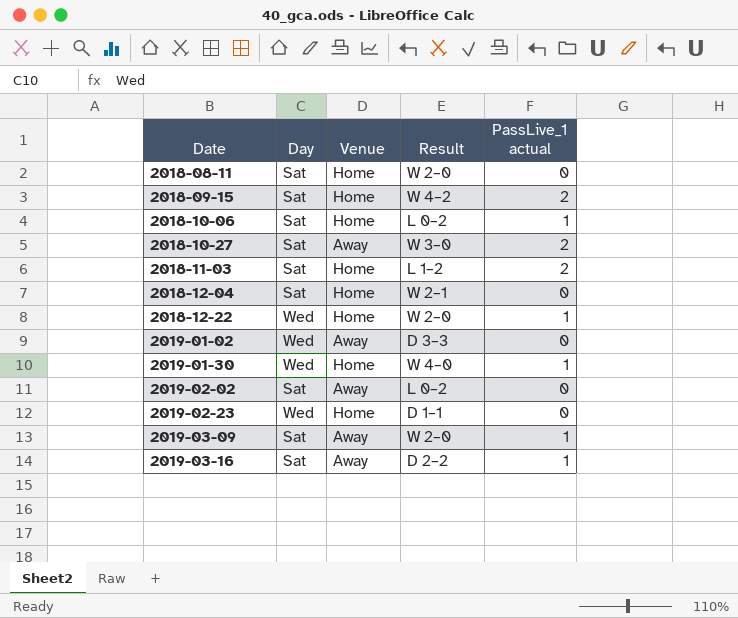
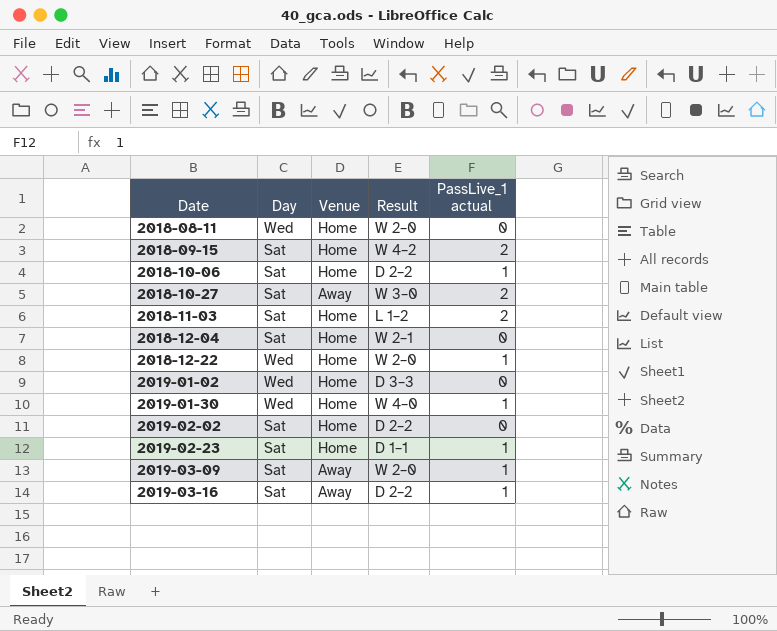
2018-08-11 | Day: Sat -> Wed
2018-10-06 | Result: L 0–2 -> D 2–2
2019-01-02 | Venue: Away -> Home
2019-02-02 | Venue: Away -> Home
2019-02-02 | Result: L 0–2 -> D 2–2
2019-02-23 | Day: Wed -> Sat
2019-02-23 | PassLive_1 actual: 0 -> 1

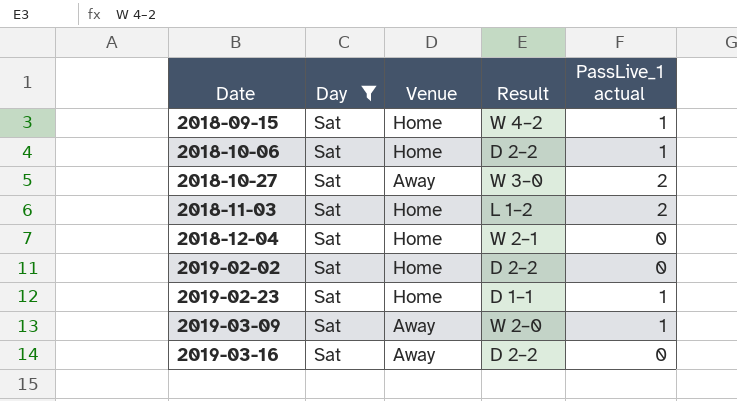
filter: none -> Day = Sat
2018-09-15 | PassLive_1 actual: 2 -> 1
2019-03-16 | PassLive_1 actual: 1 -> 0

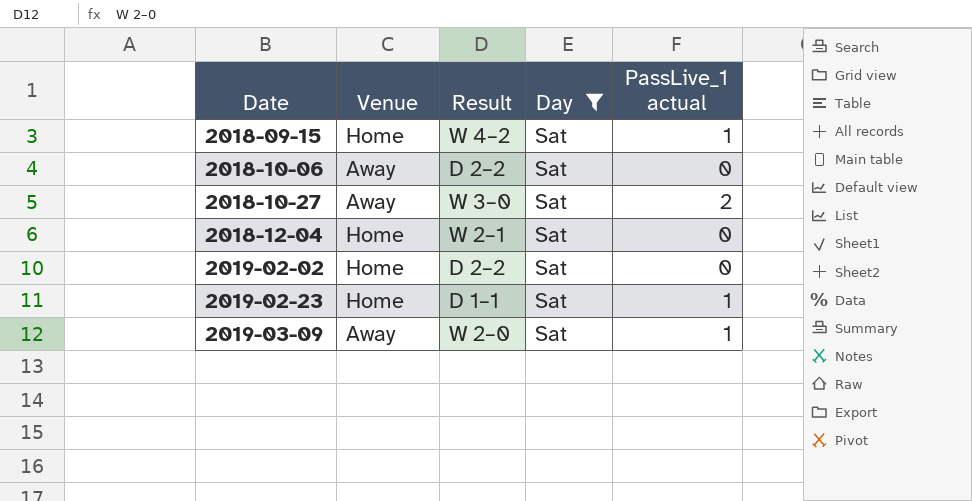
column Day | position: 2 -> 4
row 2018-11-03: Sat | Home | L 1–2 | 2 -> none
row 2019-03-16: Sat | Away | D 2–2 | 0 -> none
2018-10-06 | Venue: Home -> Away
2018-10-06 | PassLive_1 actual: 1 -> 0

